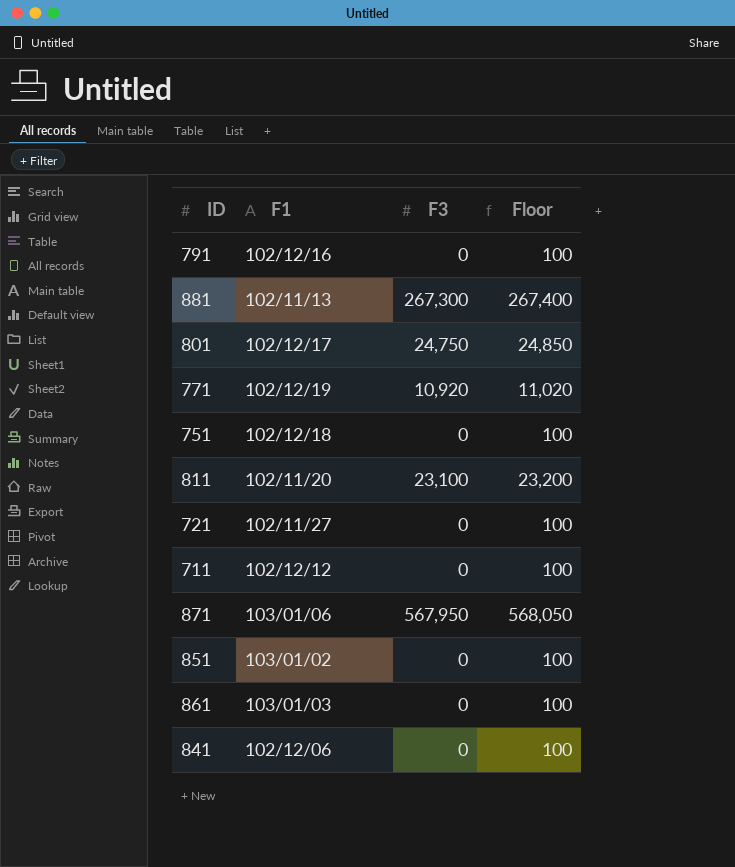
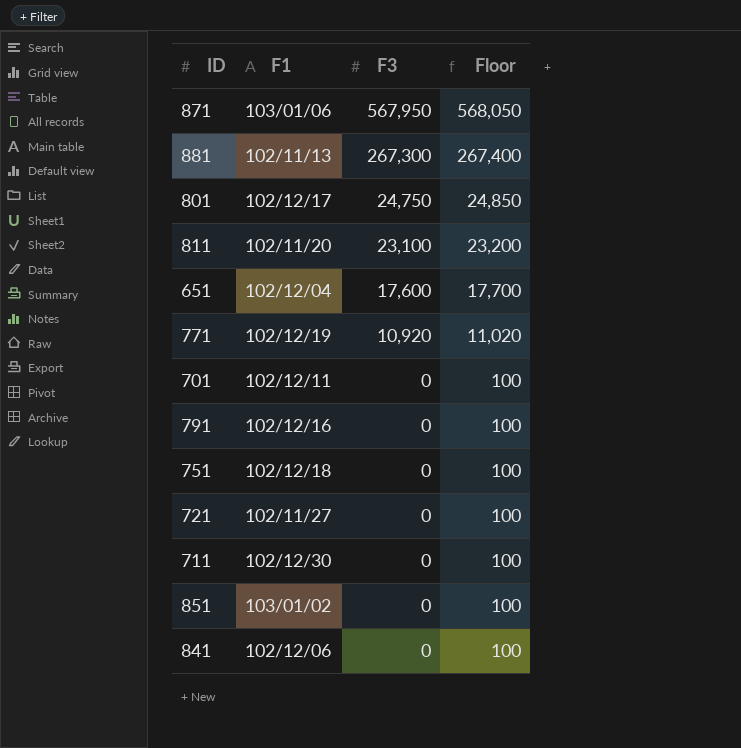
row order: none -> F3 descending
row 861: 103/01/03 | 0 | 100 -> none
row 651: none -> 102/12/04 | 17,600 | 17,700
row 701: none -> 102/12/11 | 0 | 100
711 | F1: 102/12/12 -> 102/12/30

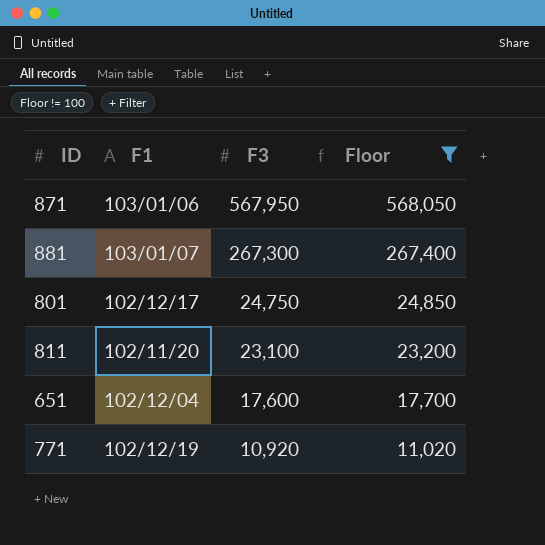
filter: none -> Floor != 100
881 | F1: 102/11/13 -> 103/01/07

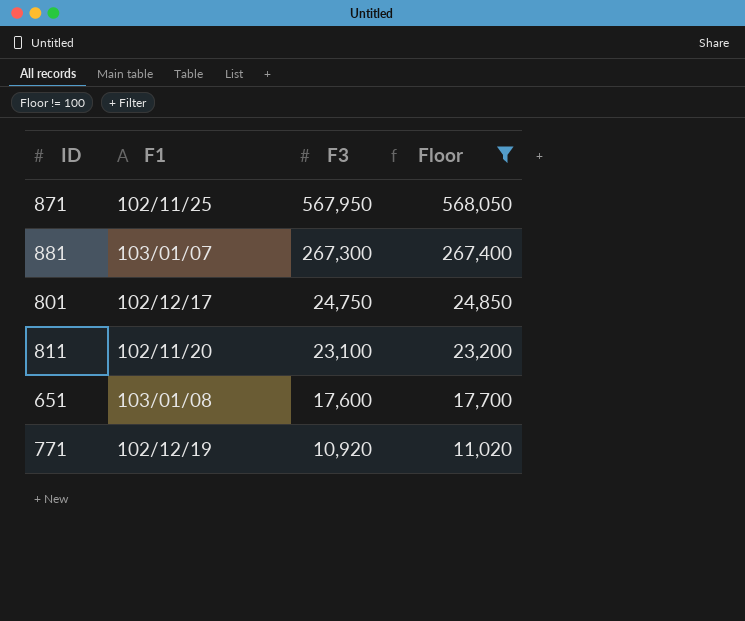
871 | F1: 103/01/06 -> 102/11/25
651 | F1: 102/12/04 -> 103/01/08

